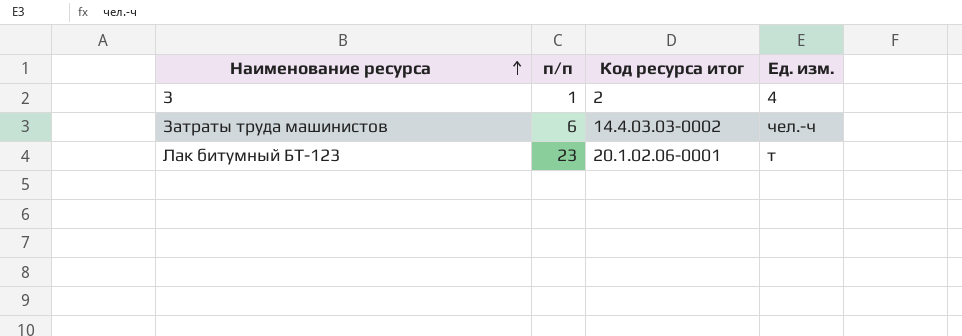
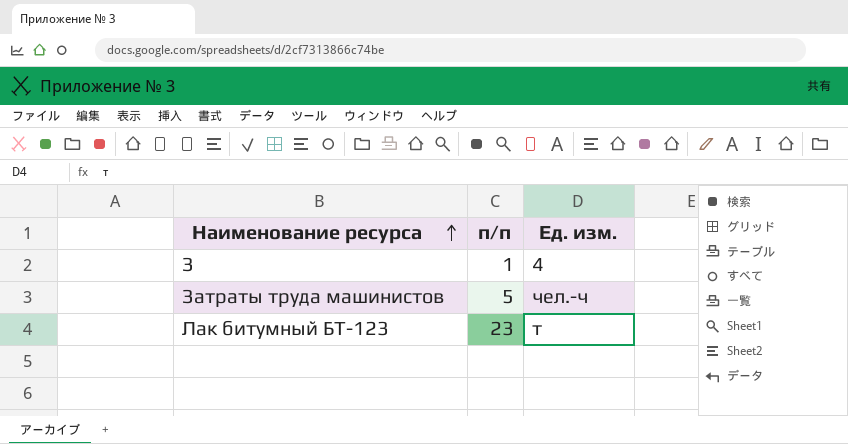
column Код ресурса итог | position: 3 -> none
Затраты труда машинистов | п/п: 6 -> 5

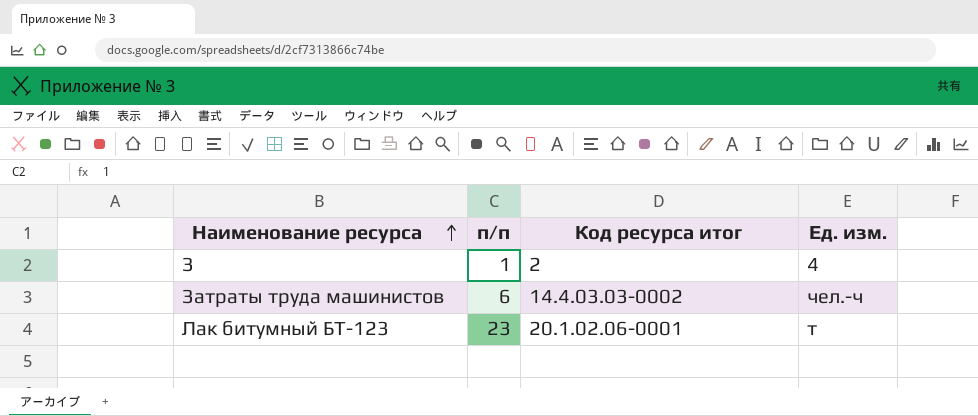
column Код ресурса итог | position: none -> 3
Затраты труда машинистов | п/п: 5 -> 6

